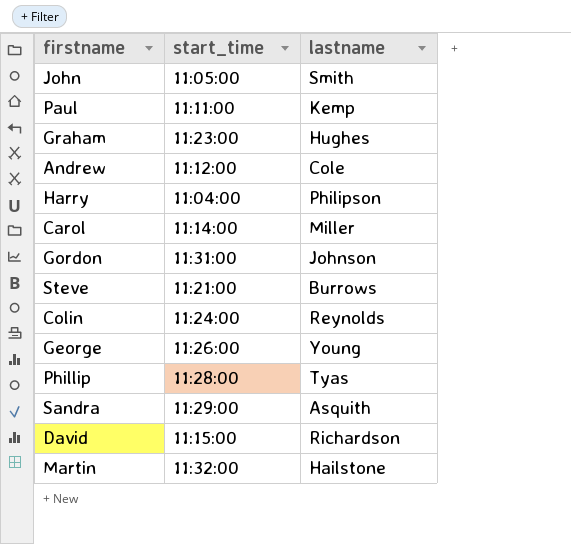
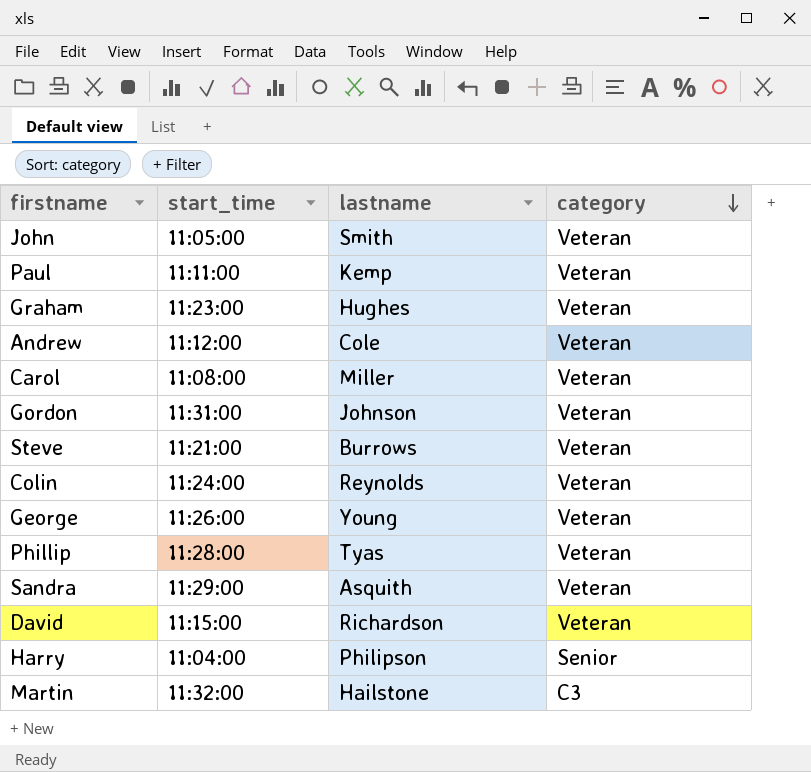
row order: none -> category descending
column category | position: none -> 4
Carol | start_time: 11:14:00 -> 11:08:00

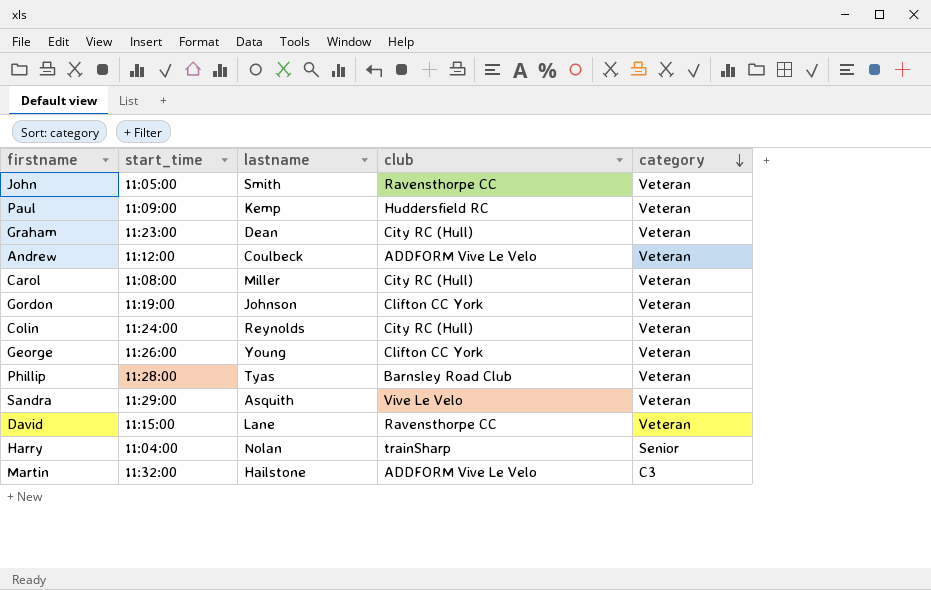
column club | position: none -> 4
row Steve: 11:21:00 | Burrows | Veteran -> none
Paul | start_time: 11:11:00 -> 11:09:00
Graham | lastname: Hughes -> Dean
Andrew | lastname: Cole -> Coulbeck
Gordon | start_time: 11:31:00 -> 11:19:00
David | lastname: Richardson -> Lane
Harry | lastname: Philipson -> Nolan

